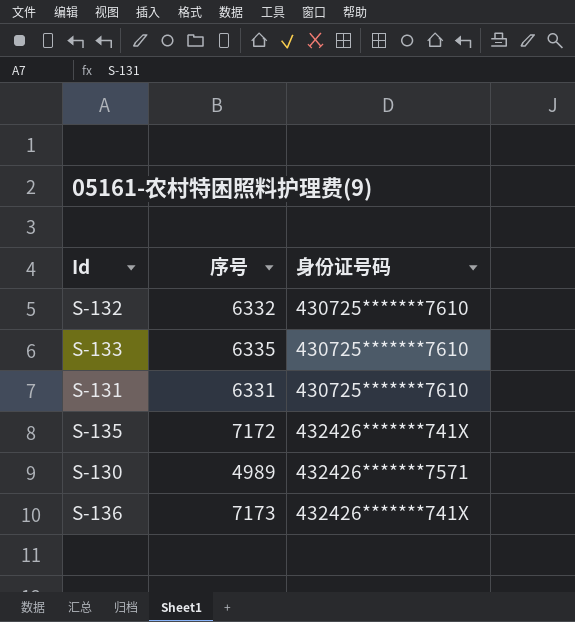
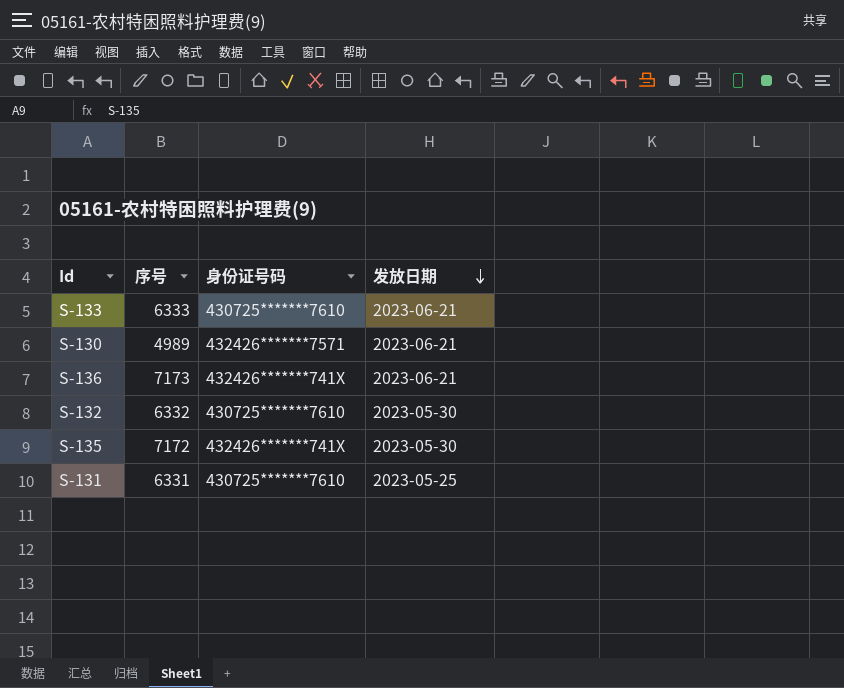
row order: none -> 发放日期 descending
column 发放日期 | position: none -> 4
S-133 | 序号: 6335 -> 6333

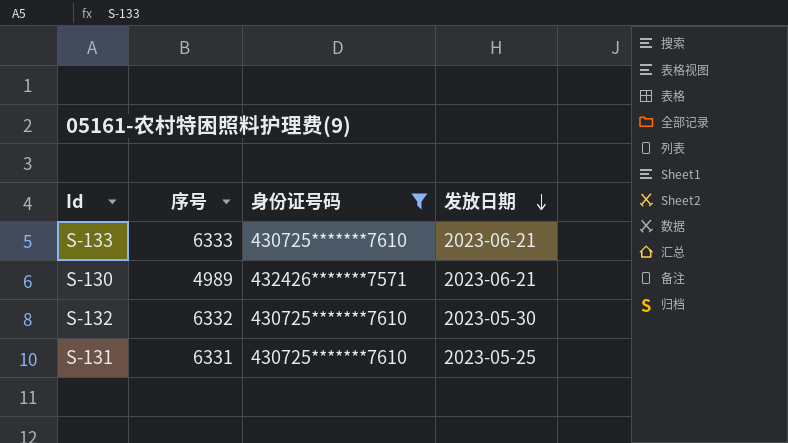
filter: none -> 身份证号码 != 432426*******741X

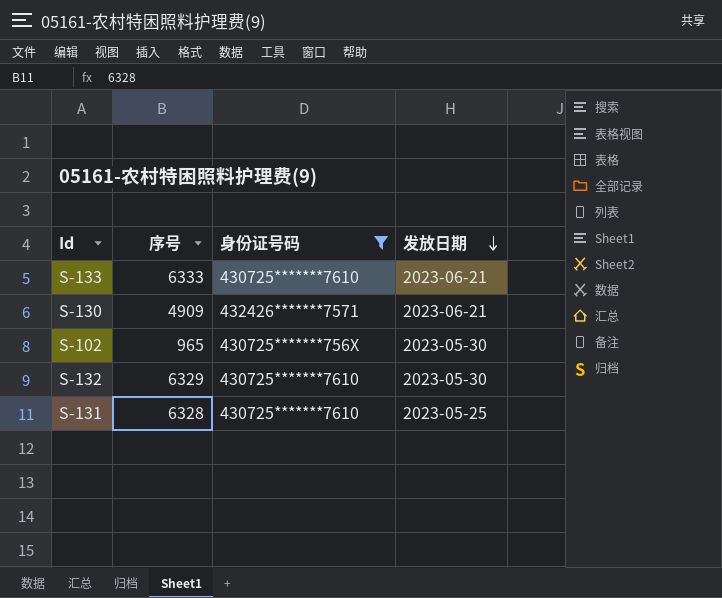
S-130 | 序号: 4989 -> 4909
row S-102: none -> 965 | 430725*******756X | 2023-05-30
S-132 | 序号: 6332 -> 6329
S-131 | 序号: 6331 -> 6328

